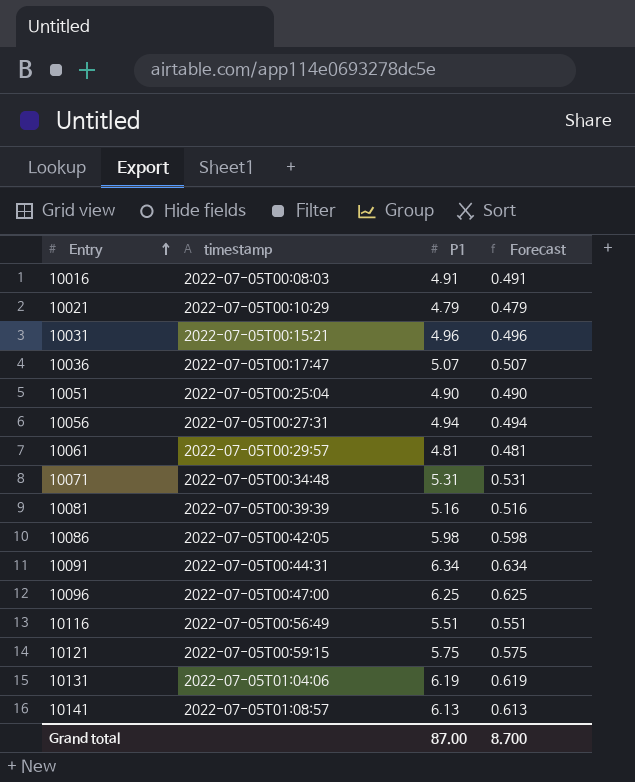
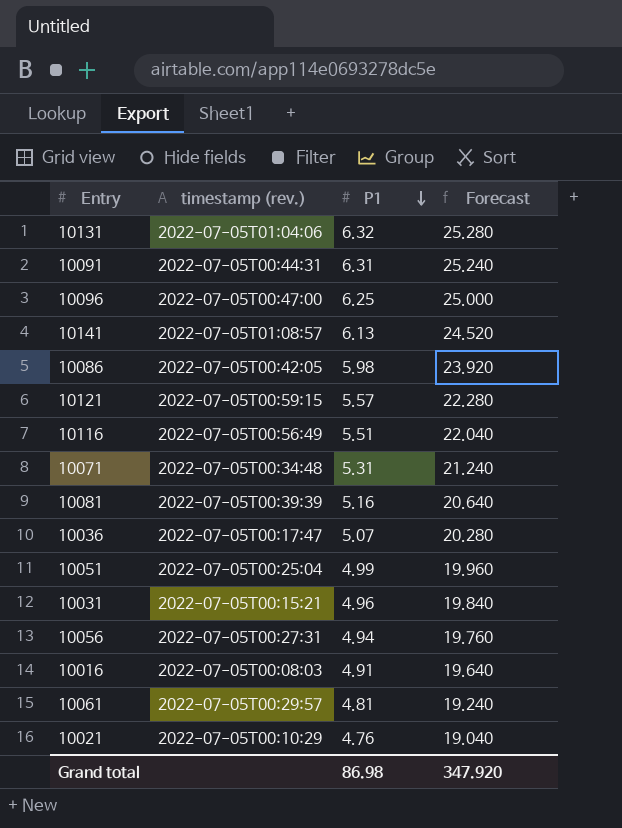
row order: Entry ascending -> P1 descending
column name: timestamp -> timestamp (rev.)
column Forecast | formula: [P1] * 0.1 -> [P1] * 4
10131 | P1: 6.19 -> 6.32
10091 | P1: 6.34 -> 6.31
10121 | P1: 5.75 -> 5.57
10051 | P1: 4.90 -> 4.99
10021 | P1: 4.79 -> 4.76
Grand total | P1: 87.00 -> 86.98
Grand total | Forecast: 8.700 -> 347.920

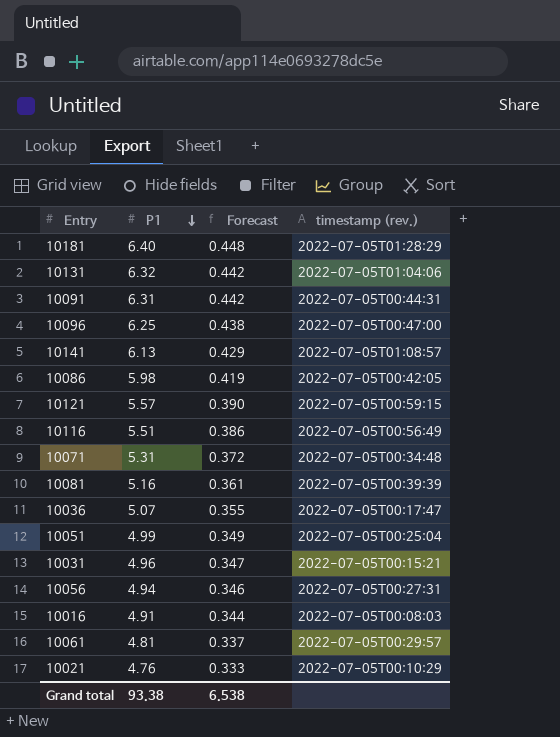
column Forecast | formula: [P1] * 4 -> [P1] * 0.07
column timestamp (rev.) | position: 2 -> 4
row 10181: none -> 6.40 | 0.448 | 2022-07-05T01:28:29
Grand total | P1: 86.98 -> 93.38
Grand total | Forecast: 347.920 -> 6.538

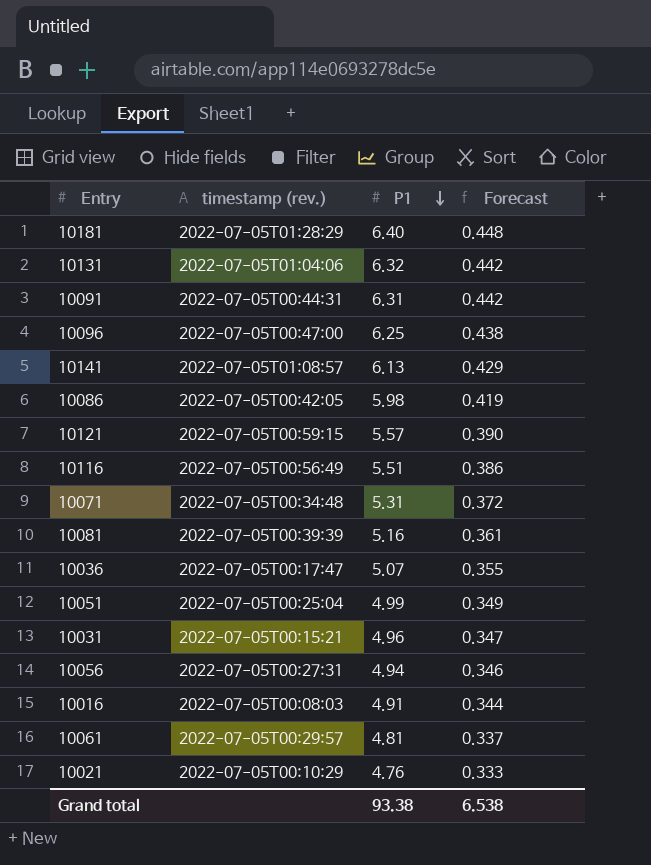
column timestamp (rev.) | position: 4 -> 2

